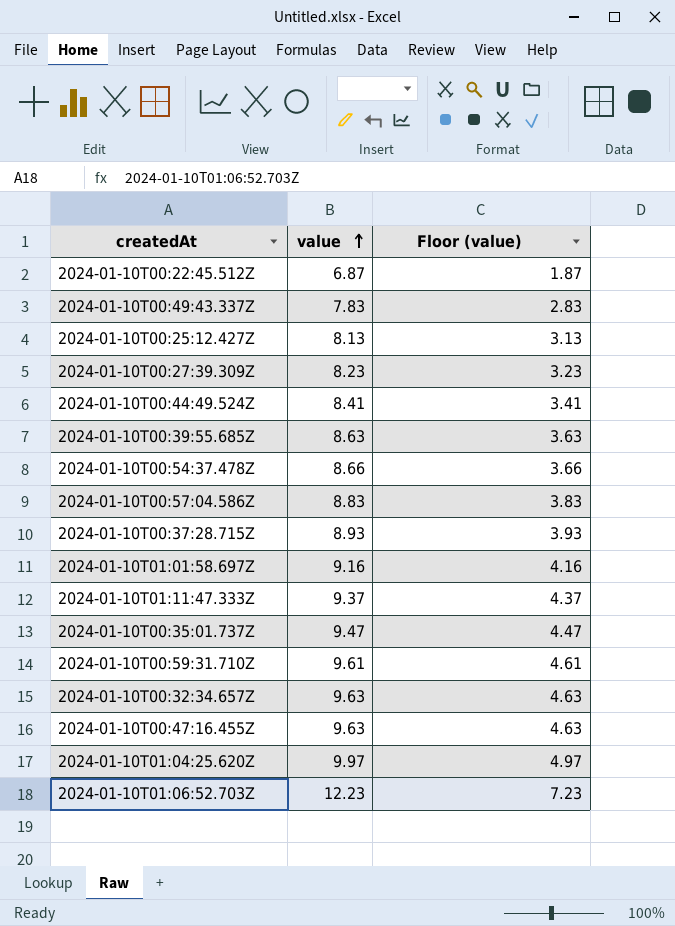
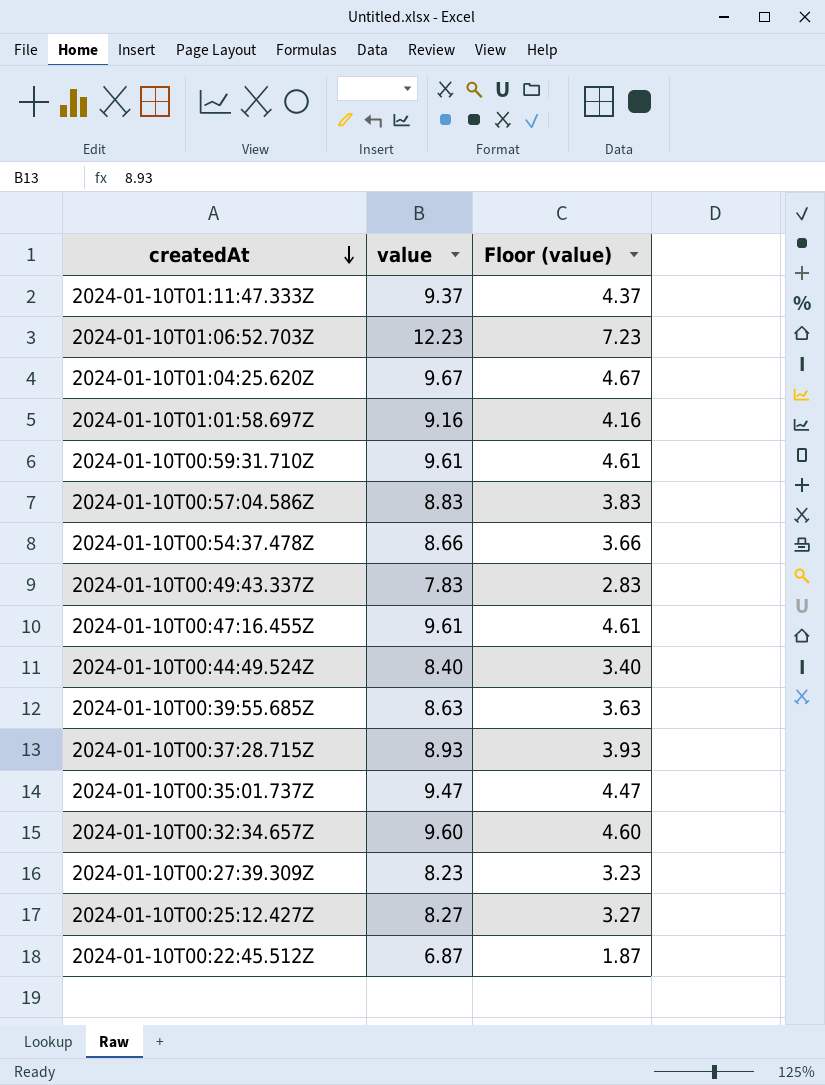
row order: value ascending -> createdAt descending
2024-01-10T01:04:25.620Z | value: 9.97 -> 9.67
2024-01-10T01:04:25.620Z | Floor (value): 4.97 -> 4.67
2024-01-10T00:47:16.455Z | value: 9.63 -> 9.61
2024-01-10T00:47:16.455Z | Floor (value): 4.63 -> 4.61
2024-01-10T00:44:49.524Z | value: 8.41 -> 8.40
2024-01-10T00:44:49.524Z | Floor (value): 3.41 -> 3.40
2024-01-10T00:32:34.657Z | value: 9.63 -> 9.60
2024-01-10T00:32:34.657Z | Floor (value): 4.63 -> 4.60
2024-01-10T00:25:12.427Z | value: 8.13 -> 8.27
2024-01-10T00:25:12.427Z | Floor (value): 3.13 -> 3.27

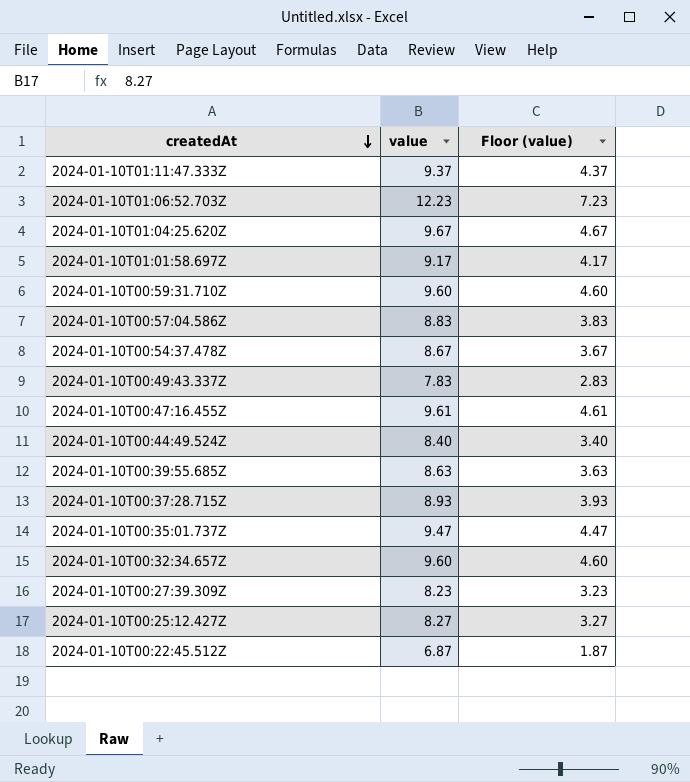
2024-01-10T01:01:58.697Z | value: 9.16 -> 9.17
2024-01-10T01:01:58.697Z | Floor (value): 4.16 -> 4.17
2024-01-10T00:59:31.710Z | value: 9.61 -> 9.60
2024-01-10T00:59:31.710Z | Floor (value): 4.61 -> 4.60
2024-01-10T00:54:37.478Z | value: 8.66 -> 8.67
2024-01-10T00:54:37.478Z | Floor (value): 3.66 -> 3.67

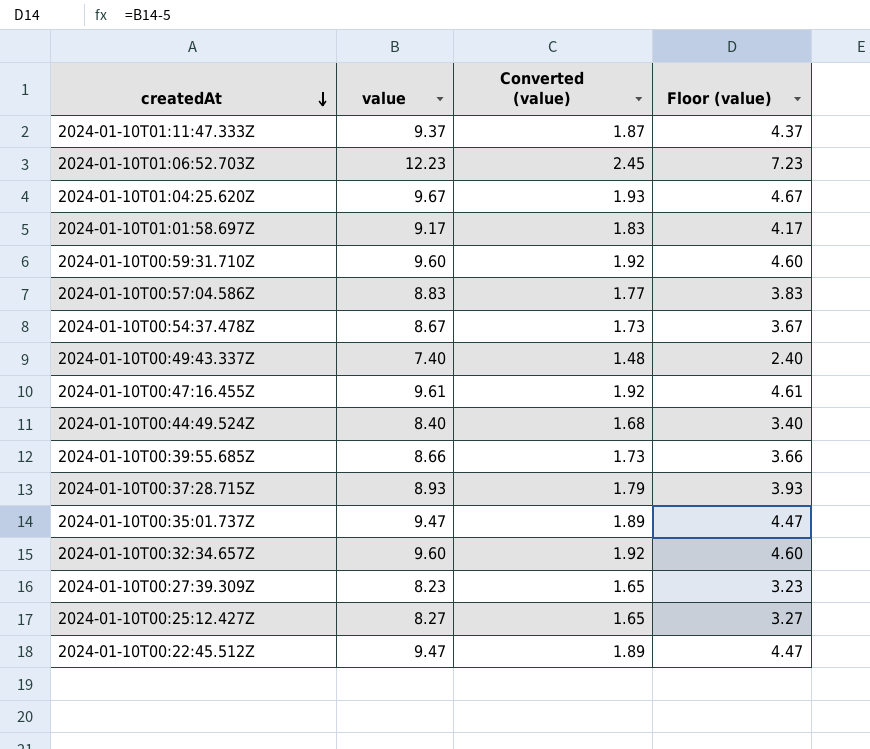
column Converted (value) | formula: none -> [value] * 0.2
2024-01-10T00:49:43.337Z | value: 7.83 -> 7.40
2024-01-10T00:49:43.337Z | Floor (value): 2.83 -> 2.40
2024-01-10T00:39:55.685Z | value: 8.63 -> 8.66
2024-01-10T00:39:55.685Z | Floor (value): 3.63 -> 3.66
2024-01-10T00:22:45.512Z | value: 6.87 -> 9.47
2024-01-10T00:22:45.512Z | Floor (value): 1.87 -> 4.47

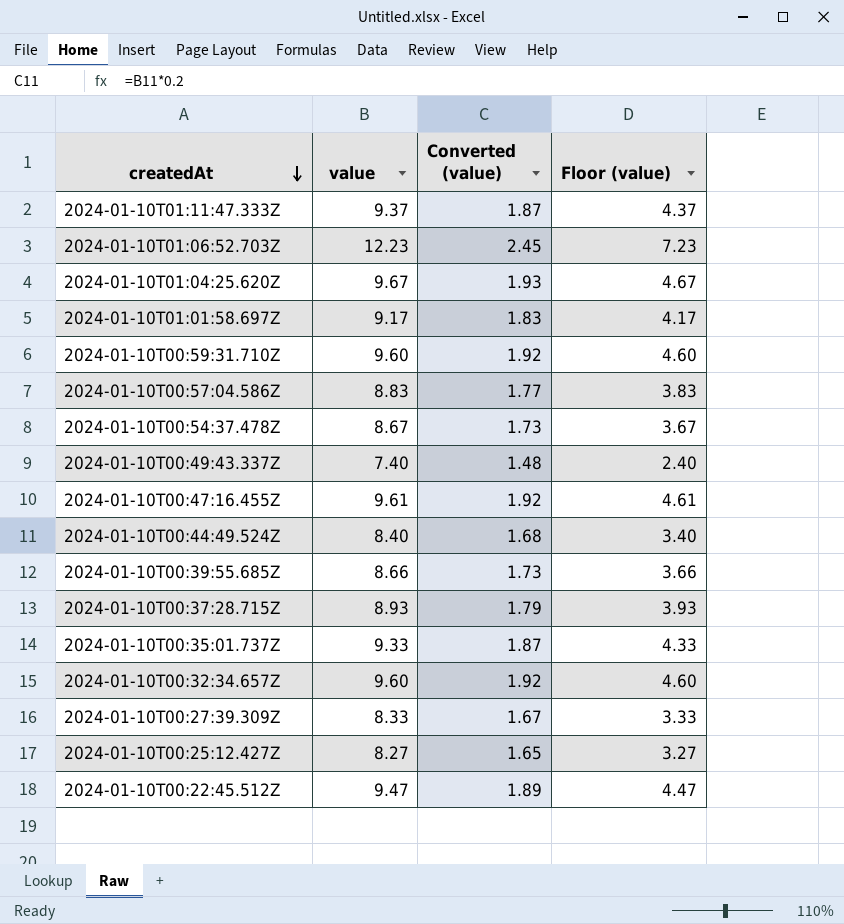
2024-01-10T00:35:01.737Z | value: 9.47 -> 9.33
2024-01-10T00:35:01.737Z | Converted (value): 1.89 -> 1.87
2024-01-10T00:35:01.737Z | Floor (value): 4.47 -> 4.33
2024-01-10T00:27:39.309Z | value: 8.23 -> 8.33
2024-01-10T00:27:39.309Z | Converted (value): 1.65 -> 1.67
2024-01-10T00:27:39.309Z | Floor (value): 3.23 -> 3.33

